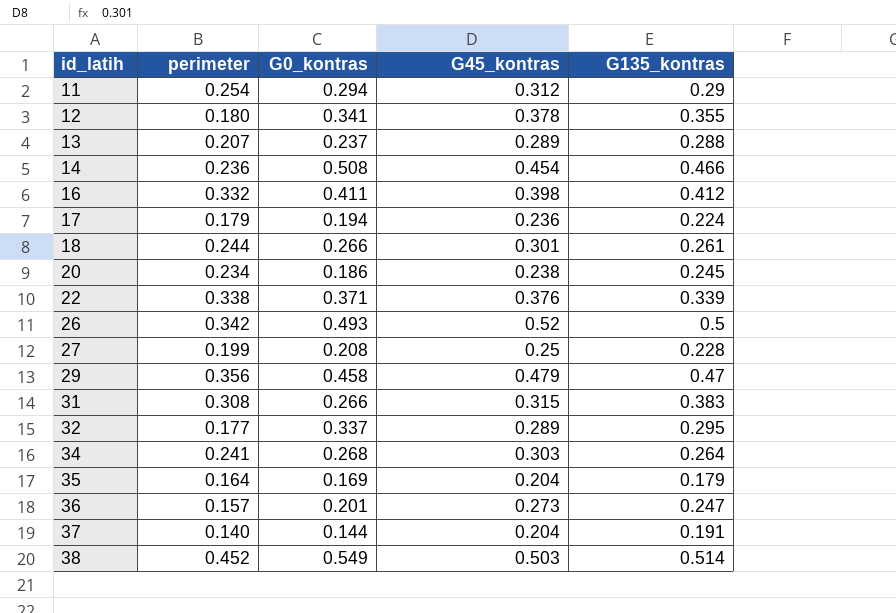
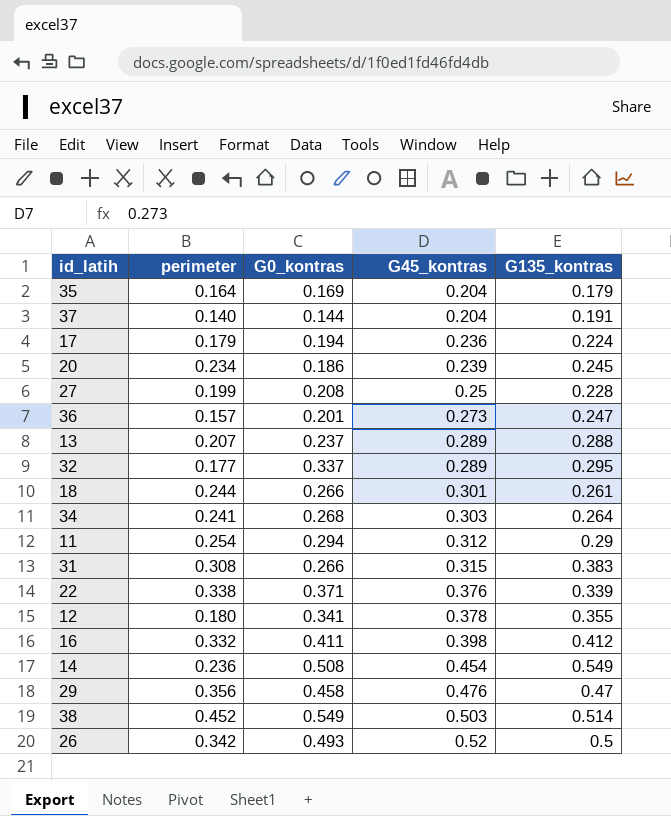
row order: id_latih ascending -> G45_kontras ascending
20 | G45_kontras: 0.238 -> 0.239
14 | G135_kontras: 0.466 -> 0.549
29 | G45_kontras: 0.479 -> 0.476

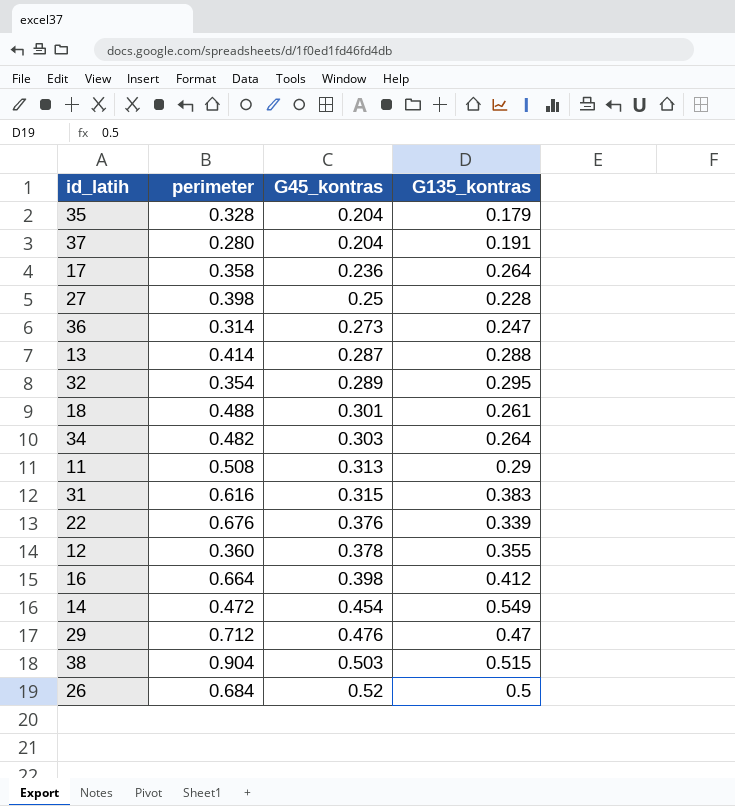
column G0_kontras | position: 3 -> none
row 20: 0.234 | 0.186 | 0.239 | 0.245 -> none
35 | perimeter: 0.164 -> 0.328
37 | perimeter: 0.140 -> 0.280
17 | perimeter: 0.179 -> 0.358
17 | G135_kontras: 0.224 -> 0.264
27 | perimeter: 0.199 -> 0.398
36 | perimeter: 0.157 -> 0.314
13 | perimeter: 0.207 -> 0.414
13 | G45_kontras: 0.289 -> 0.287
32 | perimeter: 0.177 -> 0.354
18 | perimeter: 0.244 -> 0.488
34 | perimeter: 0.241 -> 0.482
11 | perimeter: 0.254 -> 0.508
11 | G45_kontras: 0.312 -> 0.313
31 | perimeter: 0.308 -> 0.616
22 | perimeter: 0.338 -> 0.676
12 | perimeter: 0.180 -> 0.360
16 | perimeter: 0.332 -> 0.664
14 | perimeter: 0.236 -> 0.472
29 | perimeter: 0.356 -> 0.712
38 | perimeter: 0.452 -> 0.904
38 | G135_kontras: 0.514 -> 0.515
26 | perimeter: 0.342 -> 0.684

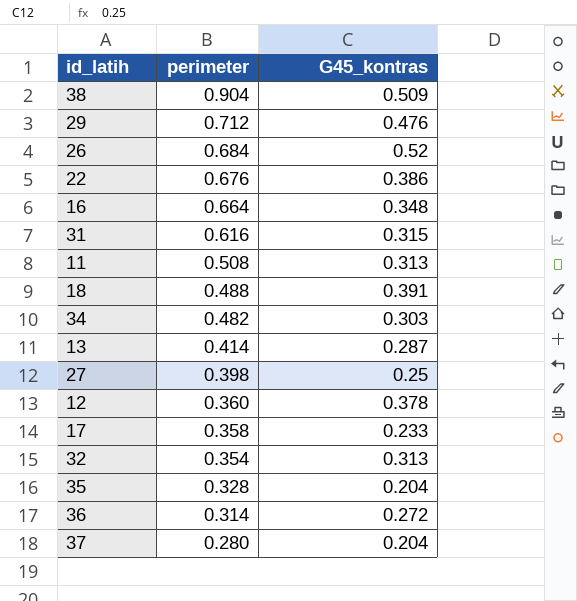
row order: G45_kontras ascending -> perimeter descending
column G135_kontras | position: 4 -> none
row 14: 0.472 | 0.454 | 0.549 -> none
38 | G45_kontras: 0.503 -> 0.509
22 | G45_kontras: 0.376 -> 0.386
16 | G45_kontras: 0.398 -> 0.348
18 | G45_kontras: 0.301 -> 0.391
17 | G45_kontras: 0.236 -> 0.233
32 | G45_kontras: 0.289 -> 0.313
36 | G45_kontras: 0.273 -> 0.272

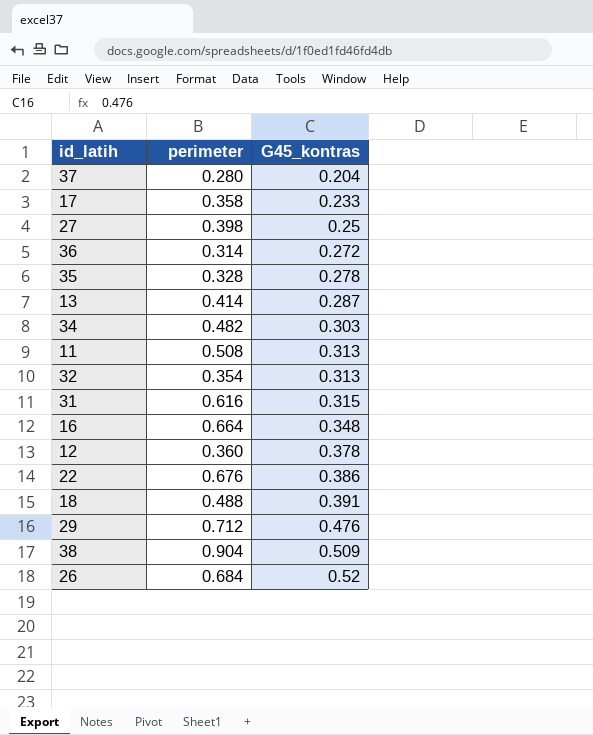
row order: perimeter descending -> G45_kontras ascending
35 | G45_kontras: 0.204 -> 0.278

